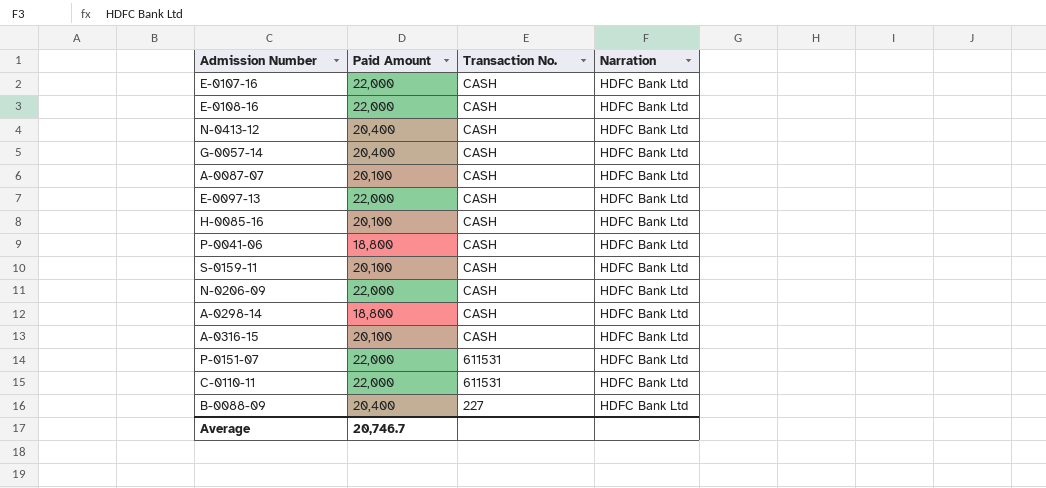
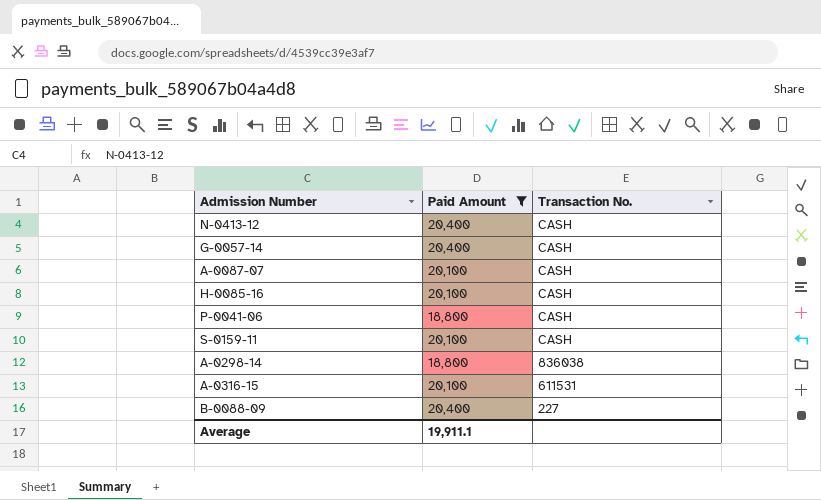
filter: none -> Paid Amount != 22,000
column Narration | position: 4 -> none
A-0298-14 | Transaction No.: CASH -> 836038
A-0316-15 | Transaction No.: CASH -> 611531
Average | Paid Amount: 20,746.7 -> 19,911.1

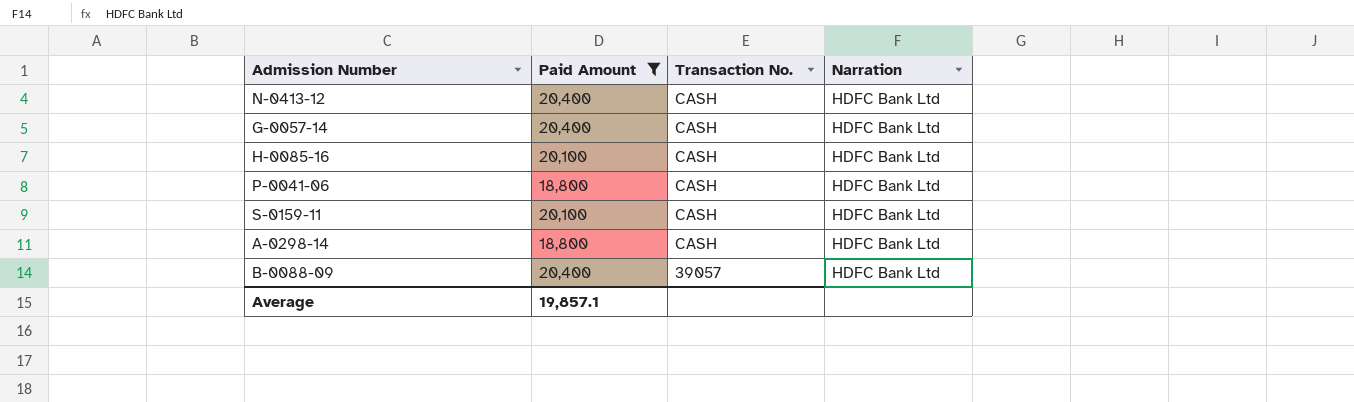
column Narration | position: none -> 4
row A-0087-07: 20,100 | CASH -> none
row A-0316-15: 20,100 | 611531 -> none
A-0298-14 | Transaction No.: 836038 -> CASH
B-0088-09 | Transaction No.: 227 -> 39057
Average | Paid Amount: 19,911.1 -> 19,857.1

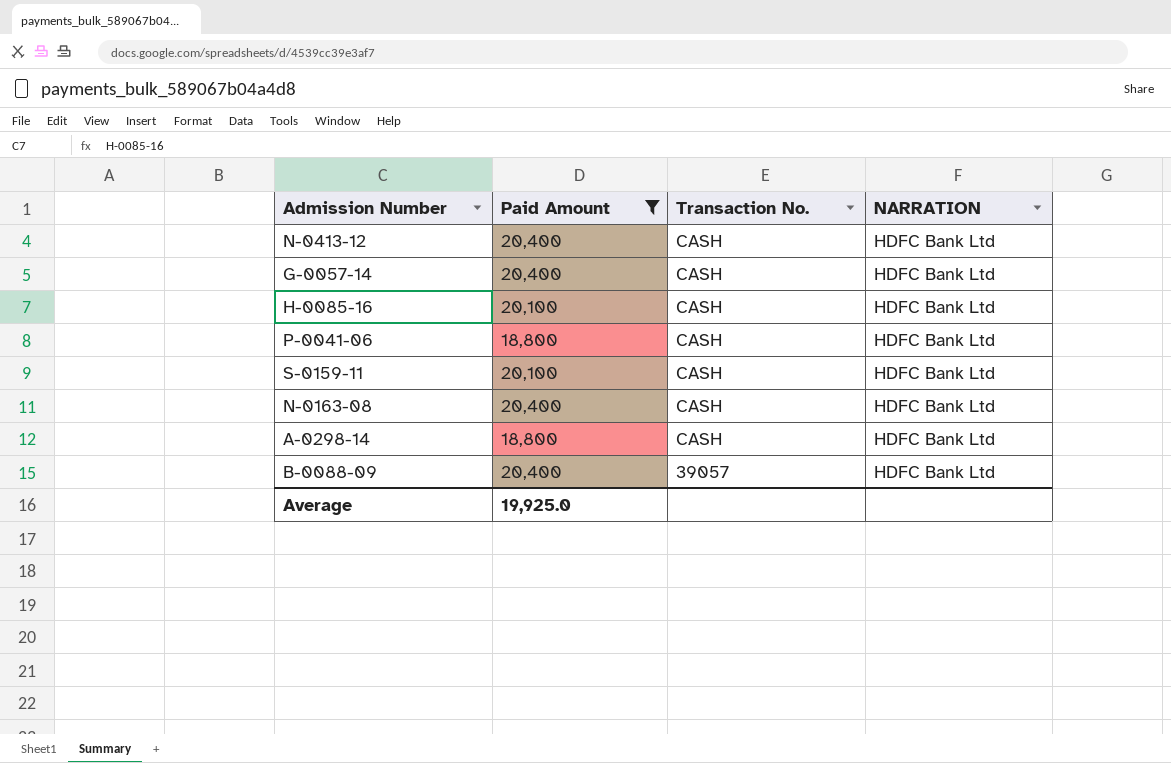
column name: Narration -> NARRATION
row N-0163-08: none -> 20,400 | CASH | HDFC Bank Ltd
Average | Paid Amount: 19,857.1 -> 19,925.0

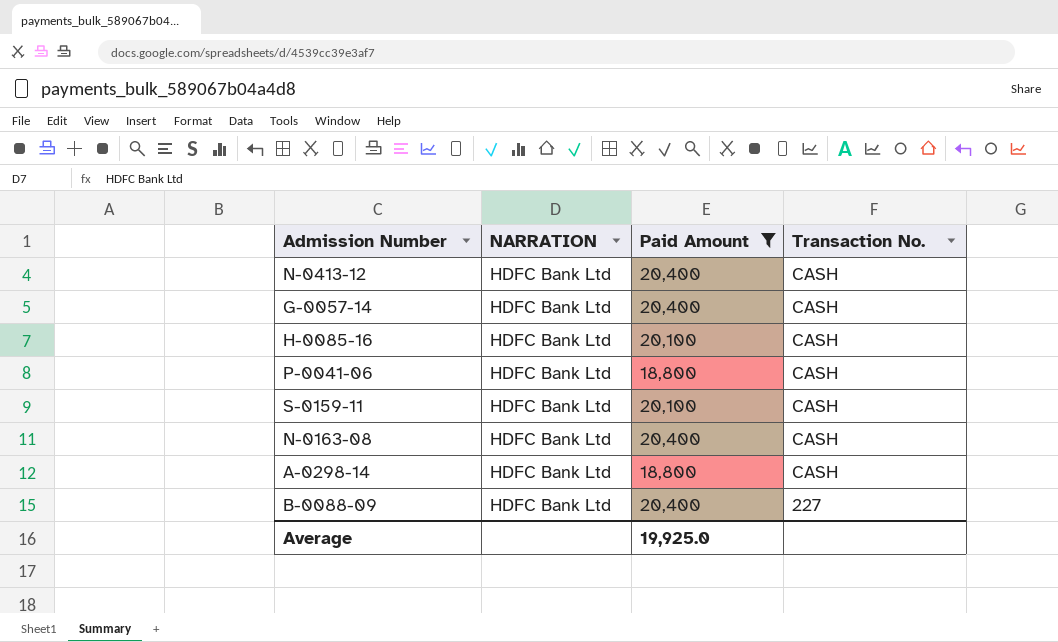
column NARRATION | position: 4 -> 2
B-0088-09 | Transaction No.: 39057 -> 227

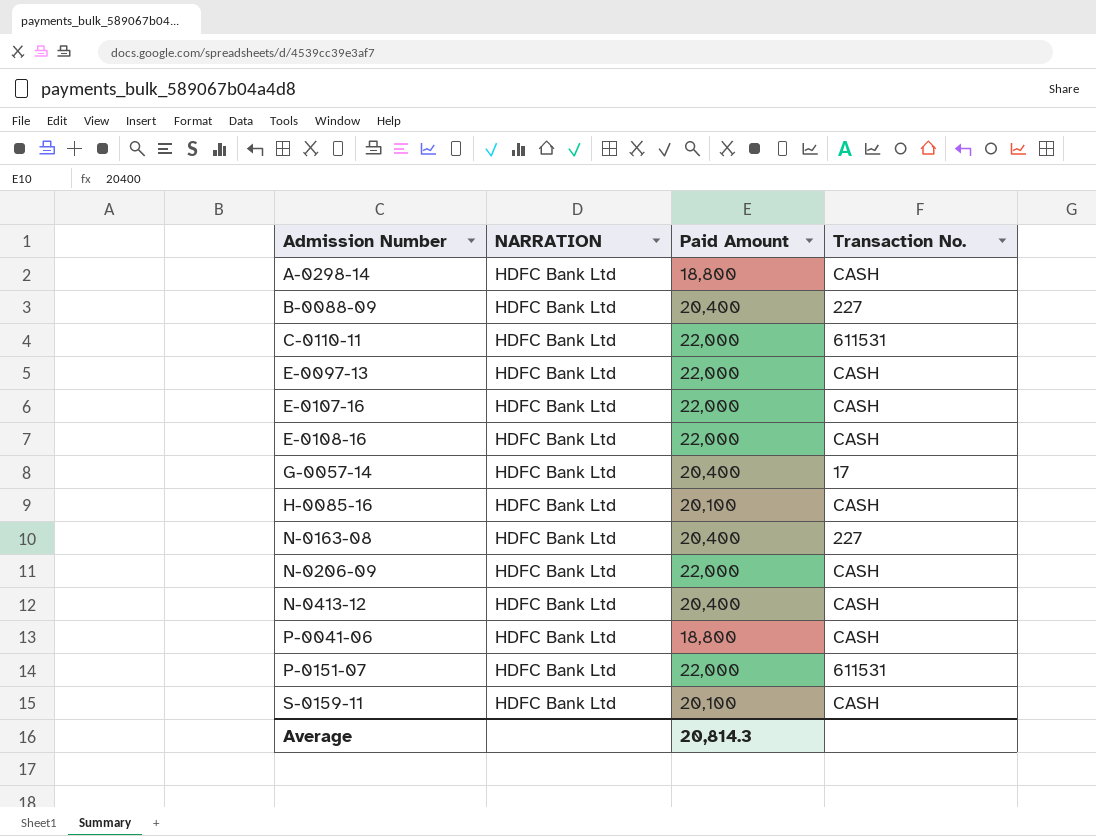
filter: Paid Amount != 22,000 -> none
row order: Transaction No. descending -> Admission Number ascending
G-0057-14 | Transaction No.: CASH -> 17
N-0163-08 | Transaction No.: CASH -> 227
Average | Paid Amount: 19,925.0 -> 20,814.3

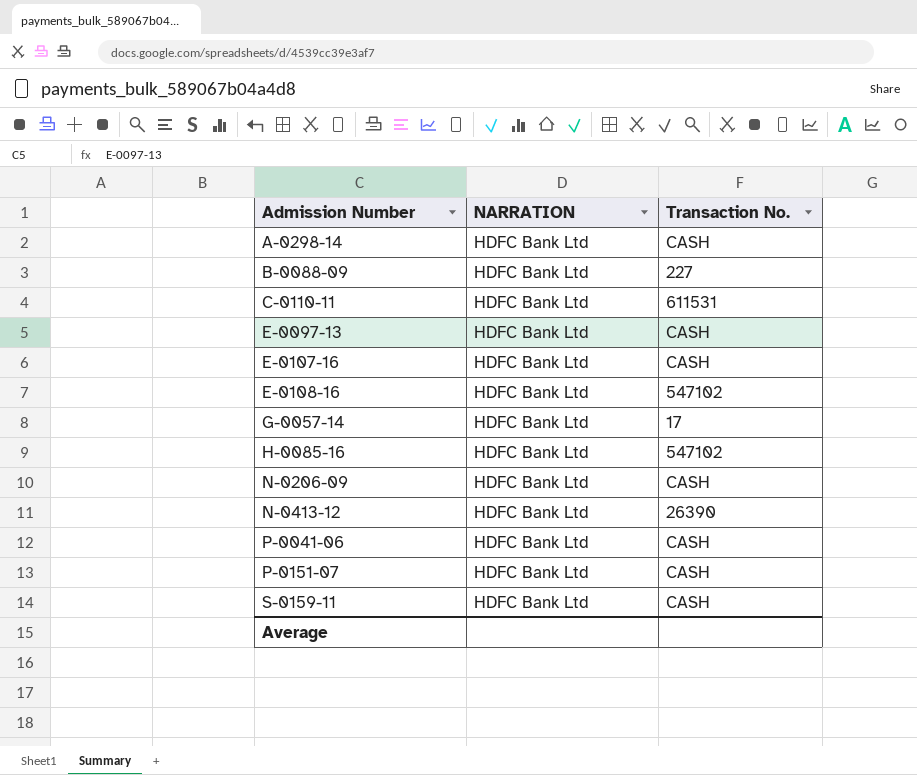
column Paid Amount | position: 3 -> none
row N-0163-08: HDFC Bank Ltd | 20,400 | 227 -> none
E-0108-16 | Transaction No.: CASH -> 547102
H-0085-16 | Transaction No.: CASH -> 547102
N-0413-12 | Transaction No.: CASH -> 26390
P-0151-07 | Transaction No.: 611531 -> CASH

